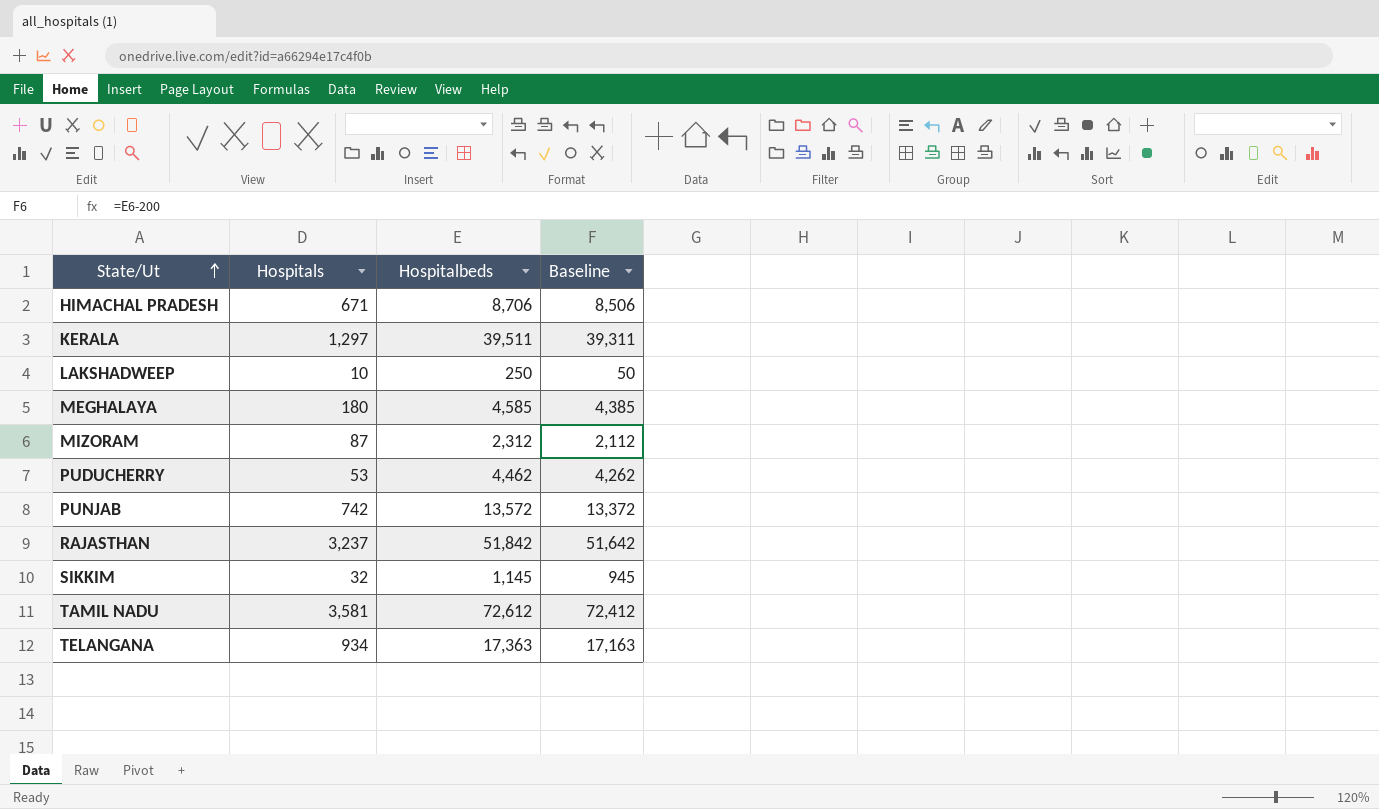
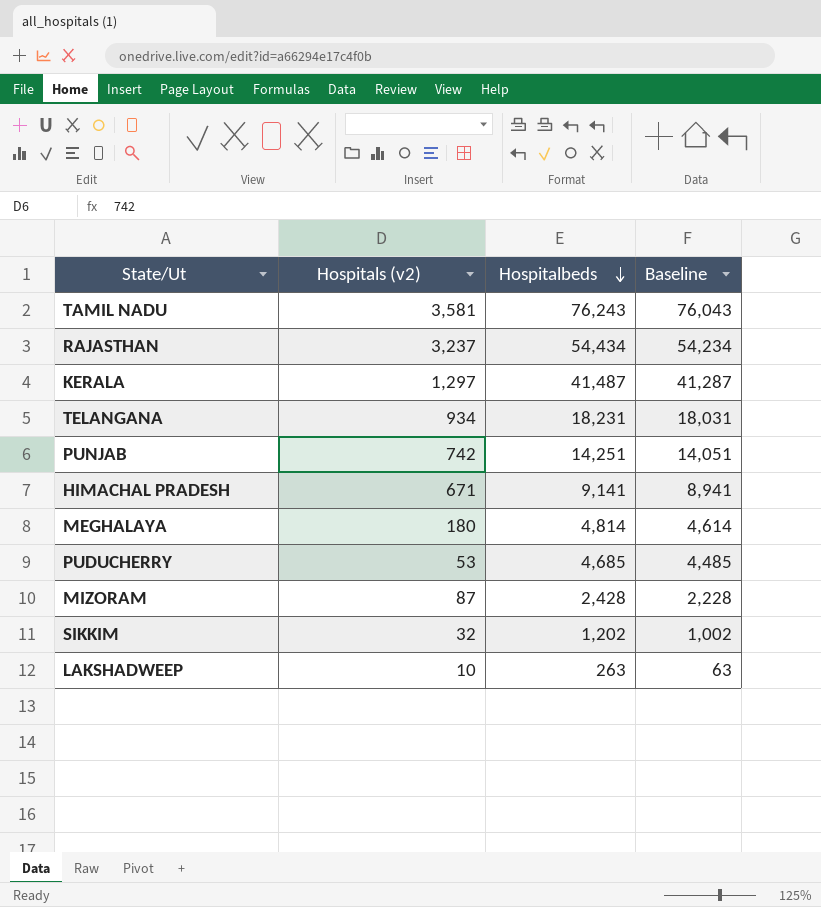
row order: State/Ut ascending -> Hospitalbeds descending
column name: Hospitals -> Hospitals (v2)
TAMIL NADU | Hospitalbeds: 72,612 -> 76,243
TAMIL NADU | Baseline: 72,412 -> 76,043
RAJASTHAN | Hospitalbeds: 51,842 -> 54,434
RAJASTHAN | Baseline: 51,642 -> 54,234
KERALA | Hospitalbeds: 39,511 -> 41,487
KERALA | Baseline: 39,311 -> 41,287
TELANGANA | Hospitalbeds: 17,363 -> 18,231
TELANGANA | Baseline: 17,163 -> 18,031
PUNJAB | Hospitalbeds: 13,572 -> 14,251
PUNJAB | Baseline: 13,372 -> 14,051
HIMACHAL PRADESH | Hospitalbeds: 8,706 -> 9,141
HIMACHAL PRADESH | Baseline: 8,506 -> 8,941
MEGHALAYA | Hospitalbeds: 4,585 -> 4,814
MEGHALAYA | Baseline: 4,385 -> 4,614
PUDUCHERRY | Hospitalbeds: 4,462 -> 4,685
PUDUCHERRY | Baseline: 4,262 -> 4,485
MIZORAM | Hospitalbeds: 2,312 -> 2,428
MIZORAM | Baseline: 2,112 -> 2,228
SIKKIM | Hospitalbeds: 1,145 -> 1,202
SIKKIM | Baseline: 945 -> 1,002
LAKSHADWEEP | Hospitalbeds: 250 -> 263
LAKSHADWEEP | Baseline: 50 -> 63

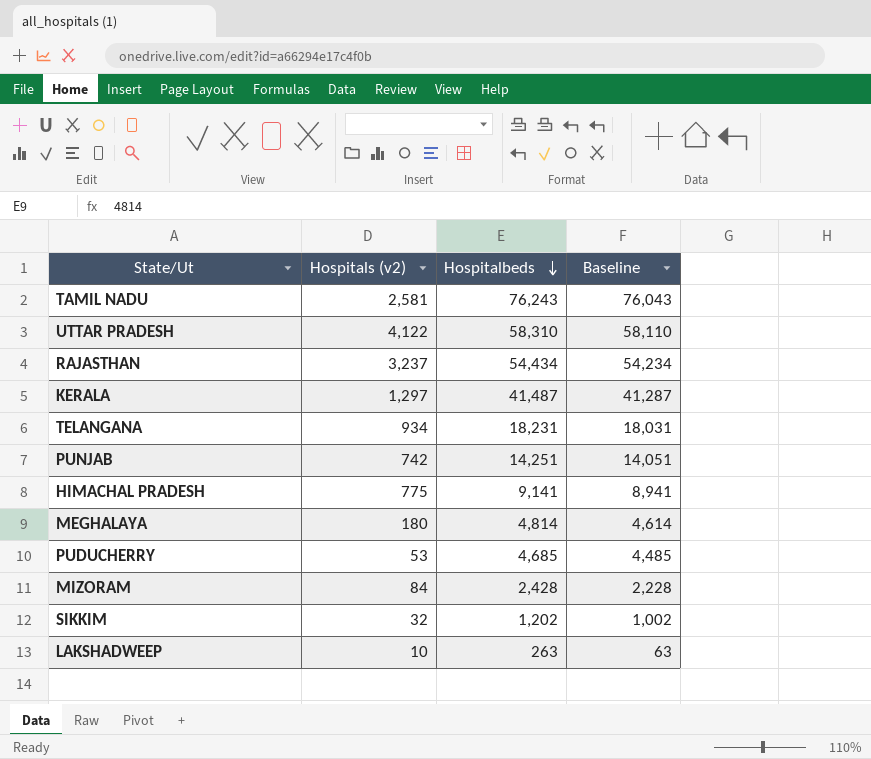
TAMIL NADU | Hospitals (v2): 3,581 -> 2,581
row UTTAR PRADESH: none -> 4,122 | 58,310 | 58,110
HIMACHAL PRADESH | Hospitals (v2): 671 -> 775
MIZORAM | Hospitals (v2): 87 -> 84

